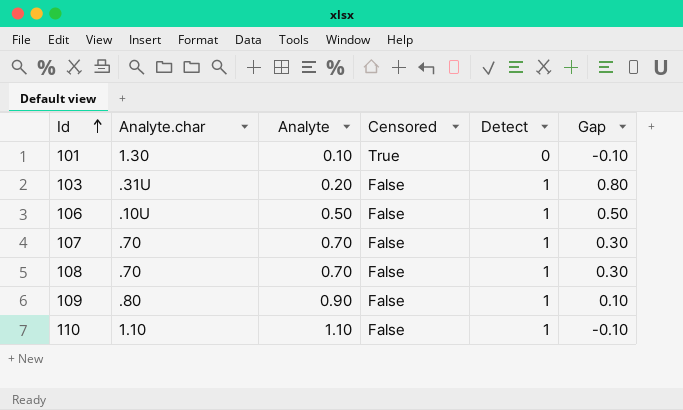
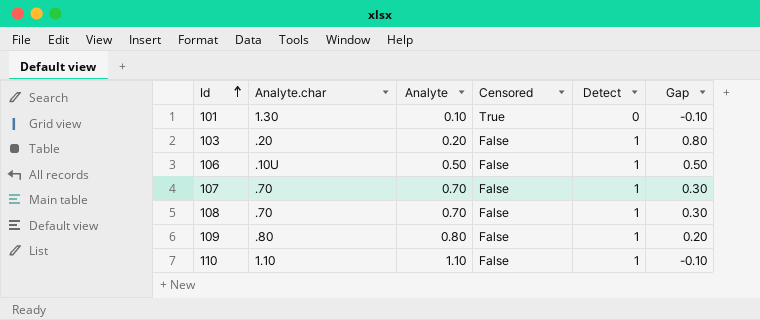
103 | Analyte.char: .31U -> .20
109 | Analyte: 0.90 -> 0.80
109 | Gap: 0.10 -> 0.20

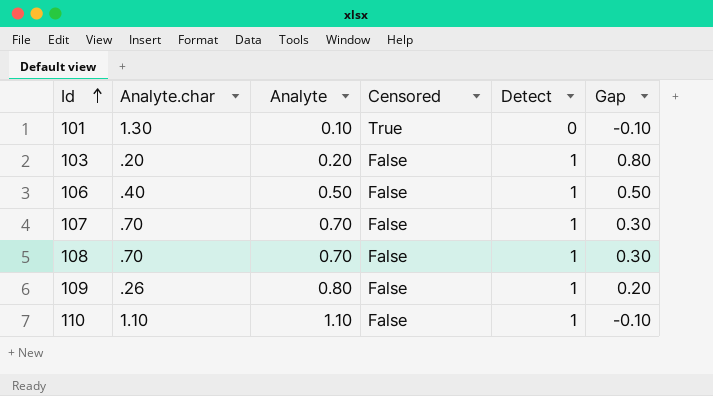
106 | Analyte.char: .10U -> .40
109 | Analyte.char: .80 -> .26

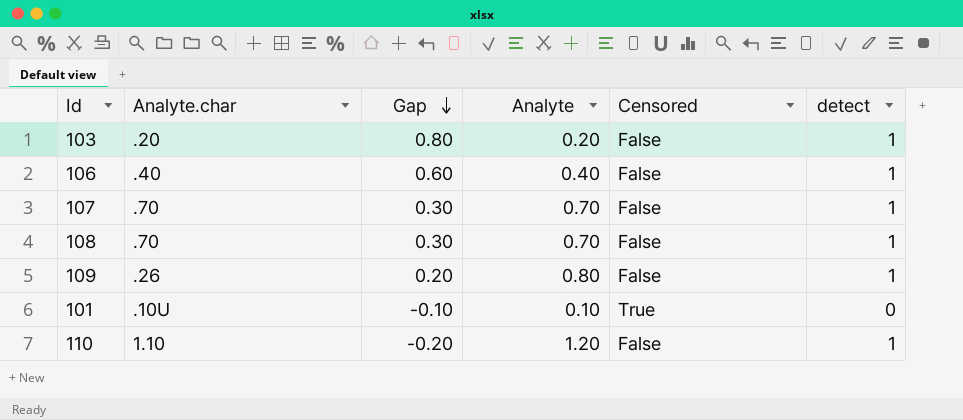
row order: Id ascending -> Gap descending
column Gap | position: 6 -> 3
column name: Detect -> detect
106 | Gap: 0.50 -> 0.60
106 | Analyte: 0.50 -> 0.40
101 | Analyte.char: 1.30 -> .10U
110 | Gap: -0.10 -> -0.20
110 | Analyte: 1.10 -> 1.20

